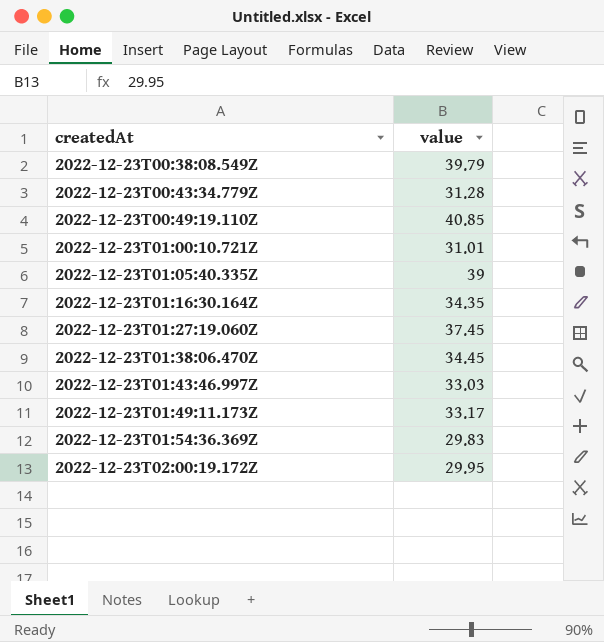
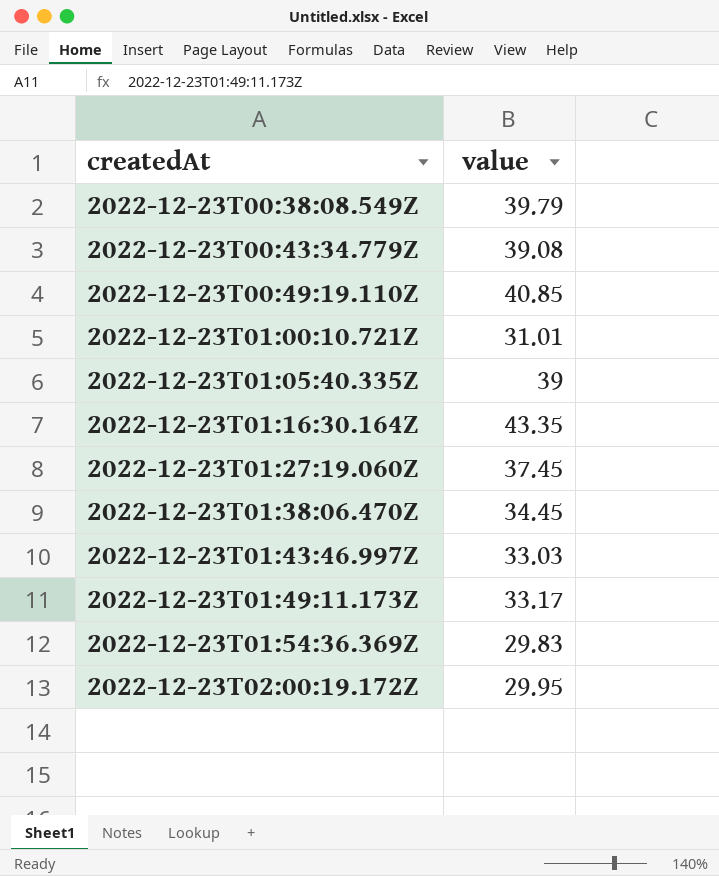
2022-12-23T00:43:34.779Z | value: 31.28 -> 39.08
2022-12-23T01:16:30.164Z | value: 34.35 -> 43.35

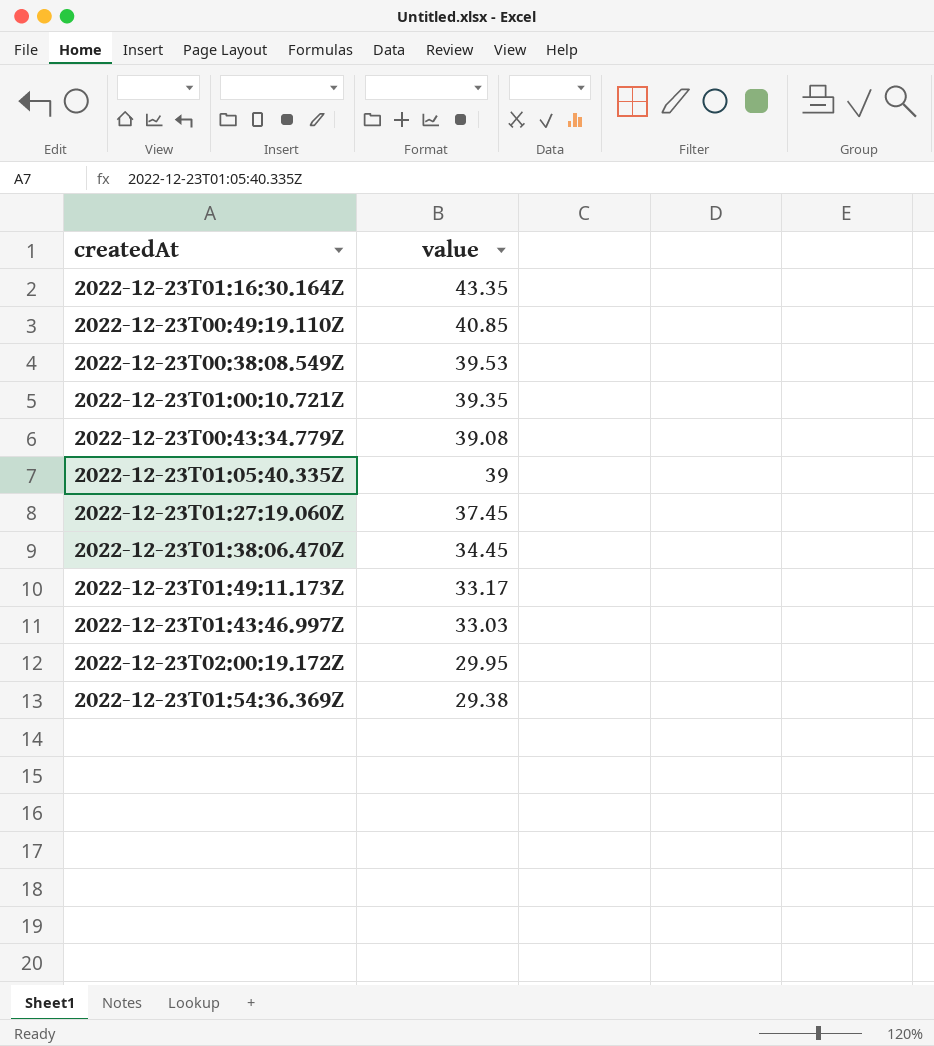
row order: createdAt ascending -> value descending
2022-12-23T00:38:08.549Z | value: 39.79 -> 39.53
2022-12-23T01:00:10.721Z | value: 31.01 -> 39.35
2022-12-23T01:54:36.369Z | value: 29.83 -> 29.38

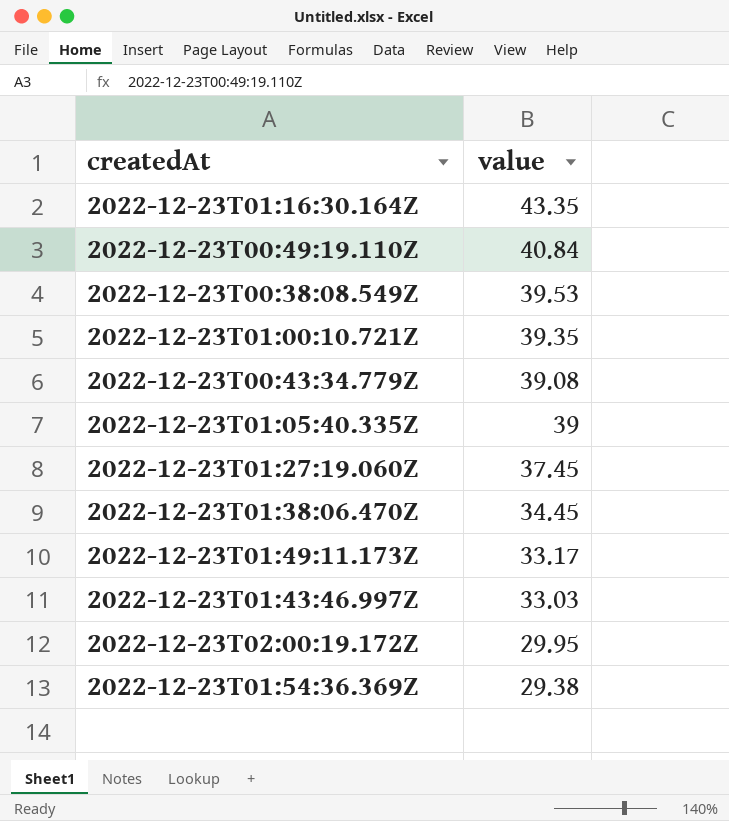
2022-12-23T00:49:19.110Z | value: 40.85 -> 40.84

